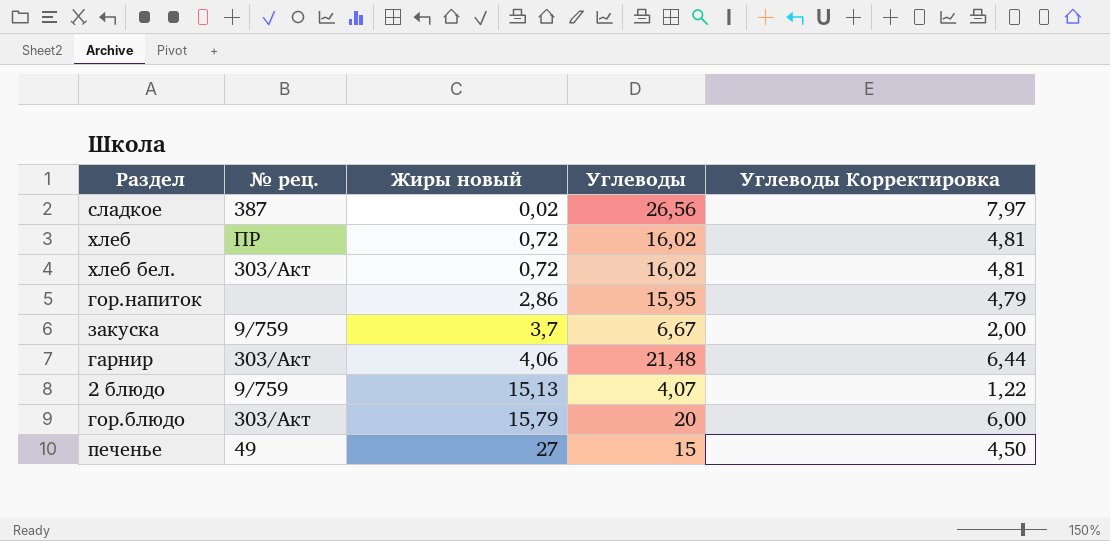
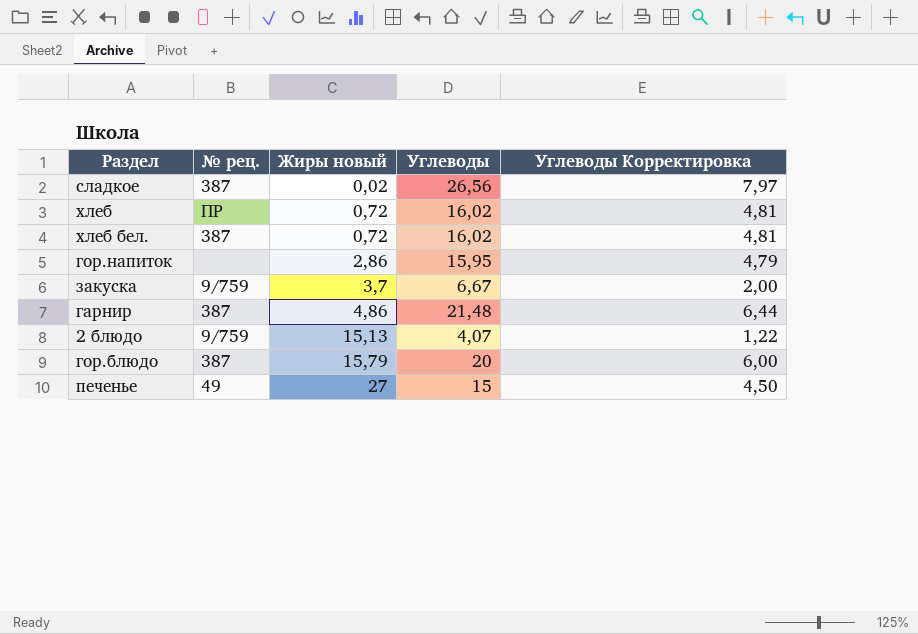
хлеб бел. | № рец.: 303/Акт -> 387
гарнир | № рец.: 303/Акт -> 387
гарнир | Жиры новый: 4,06 -> 4,86
гор.блюдо | № рец.: 303/Акт -> 387

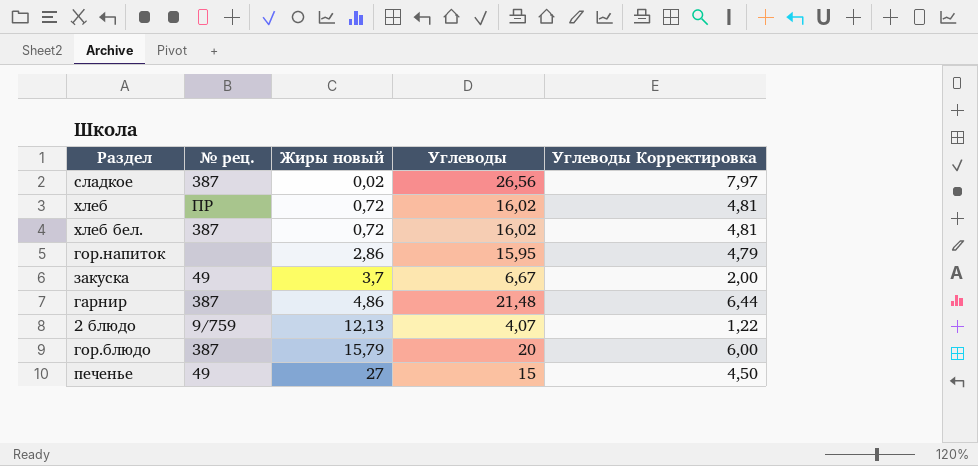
закуска | № рец.: 9/759 -> 49
2 блюдо | Жиры новый: 15,13 -> 12,13

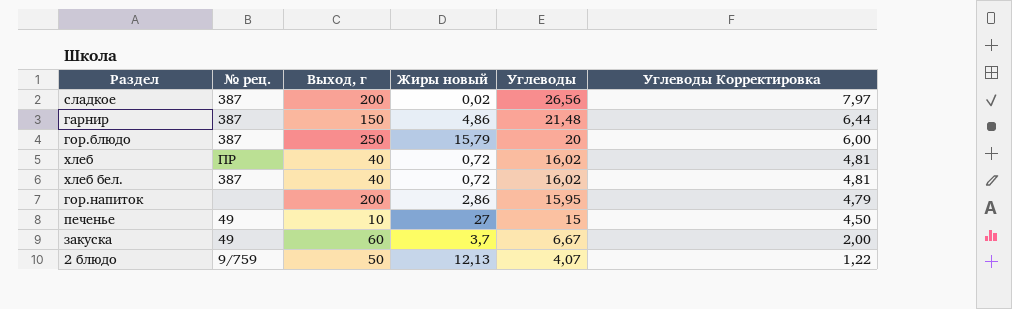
row order: Жиры новый ascending -> Углеводы descending
column Выход, г | position: none -> 3

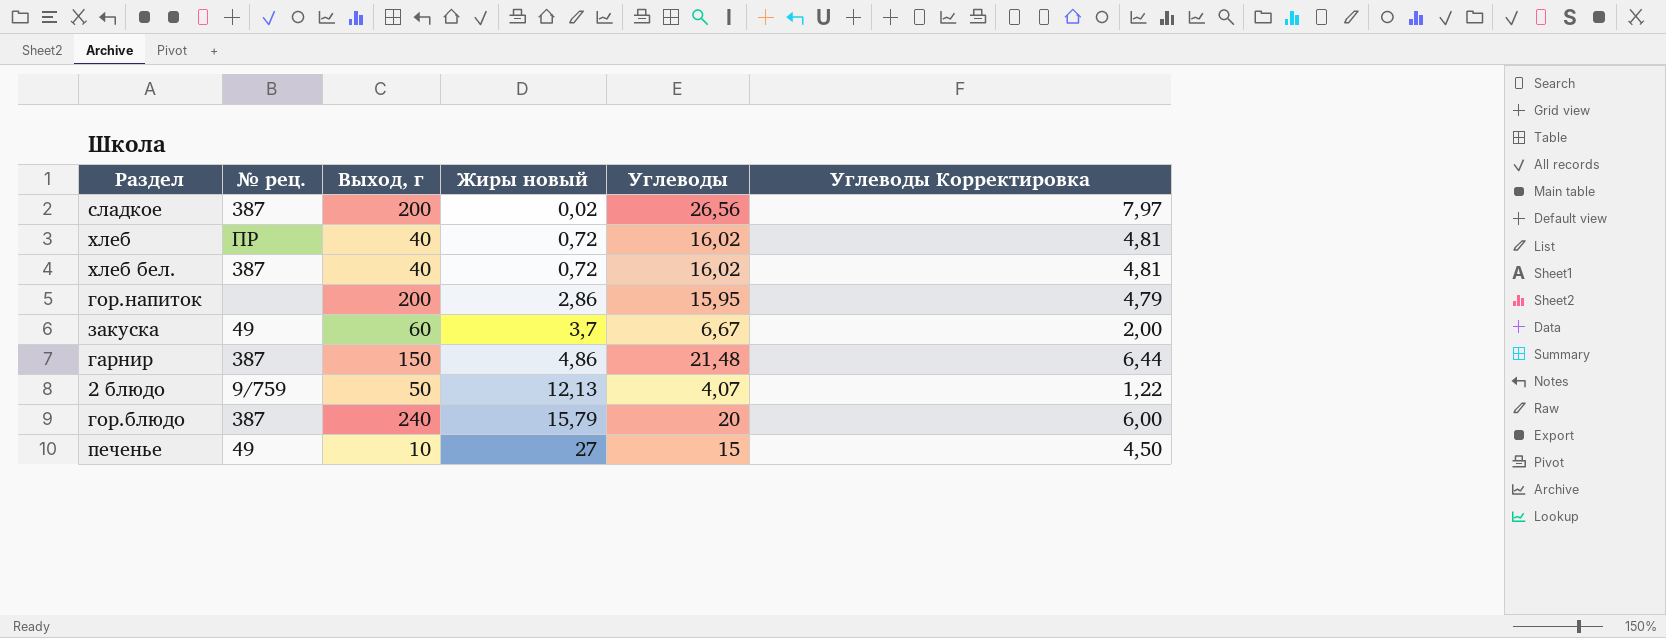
row order: Углеводы descending -> Жиры новый ascending
гор.блюдо | Выход, г: 250 -> 240

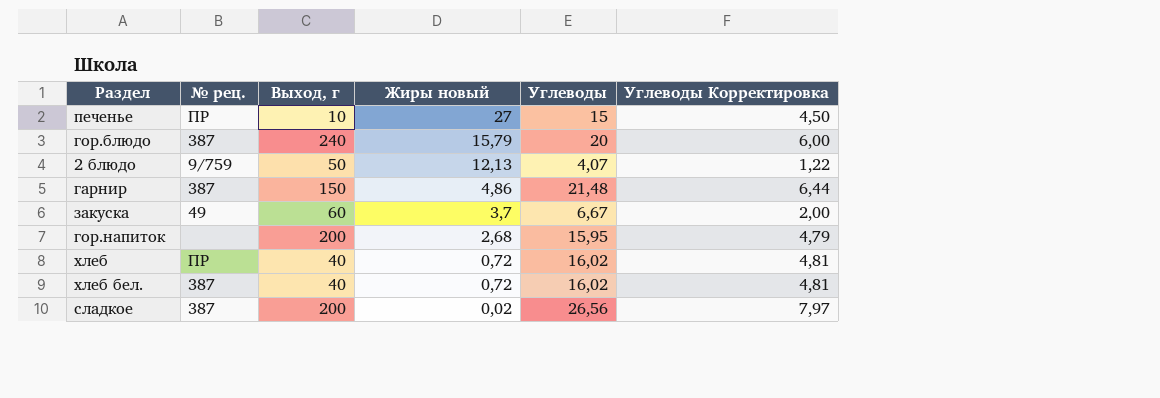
row order: Жиры новый ascending -> Жиры новый descending
печенье | № рец.: 49 -> ПР
гор.напиток | Жиры новый: 2,86 -> 2,68

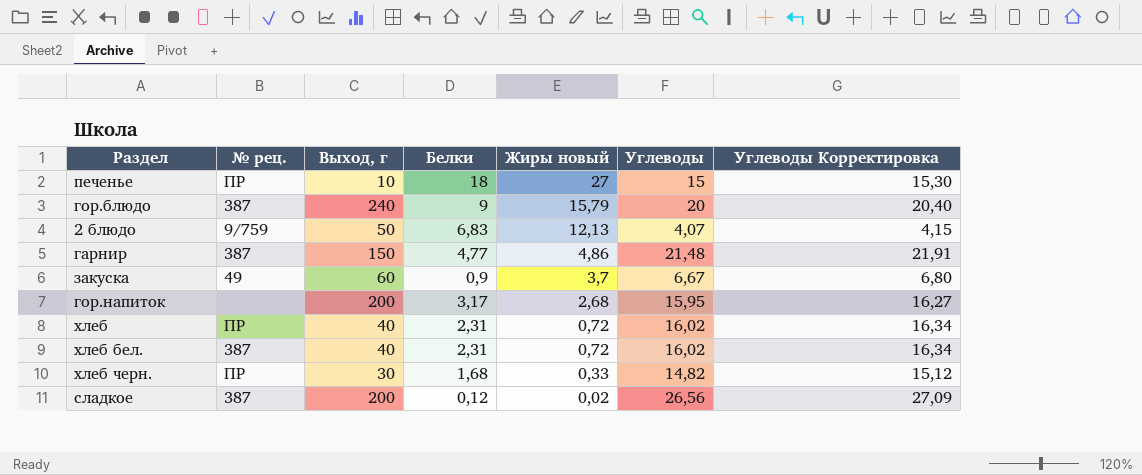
column Белки | position: none -> 4
column Углеводы Корректировка | formula: [Углеводы] * 0,3 -> [Углеводы] * 1,02
row хлеб черн.: none -> ПР | 30 | 1,68 | 0,33 | 14,82 | 15,12

